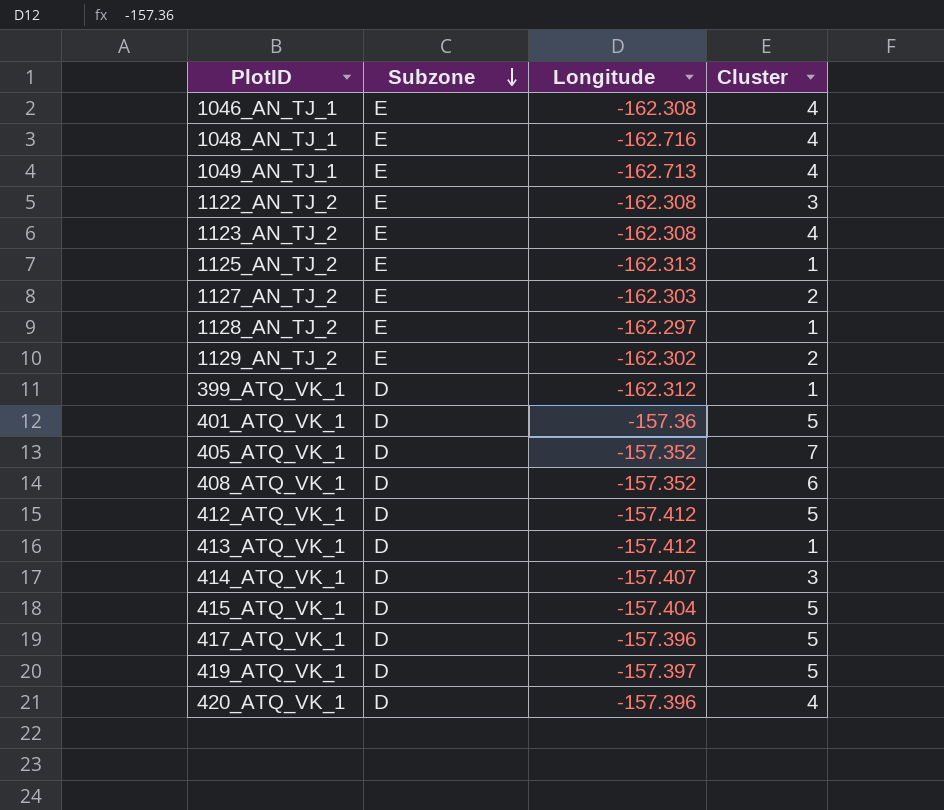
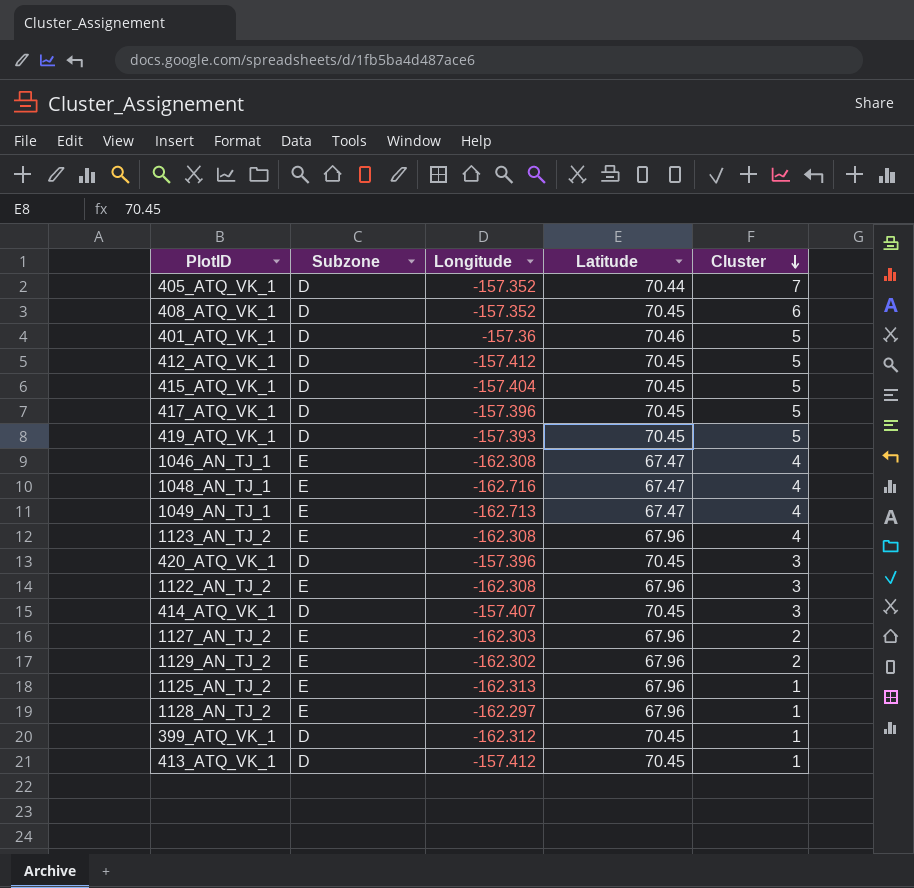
row order: Subzone descending -> Cluster descending
column Latitude | position: none -> 4
419_ATQ_VK_1 | Longitude: -157.397 -> -157.393
420_ATQ_VK_1 | Cluster: 4 -> 3

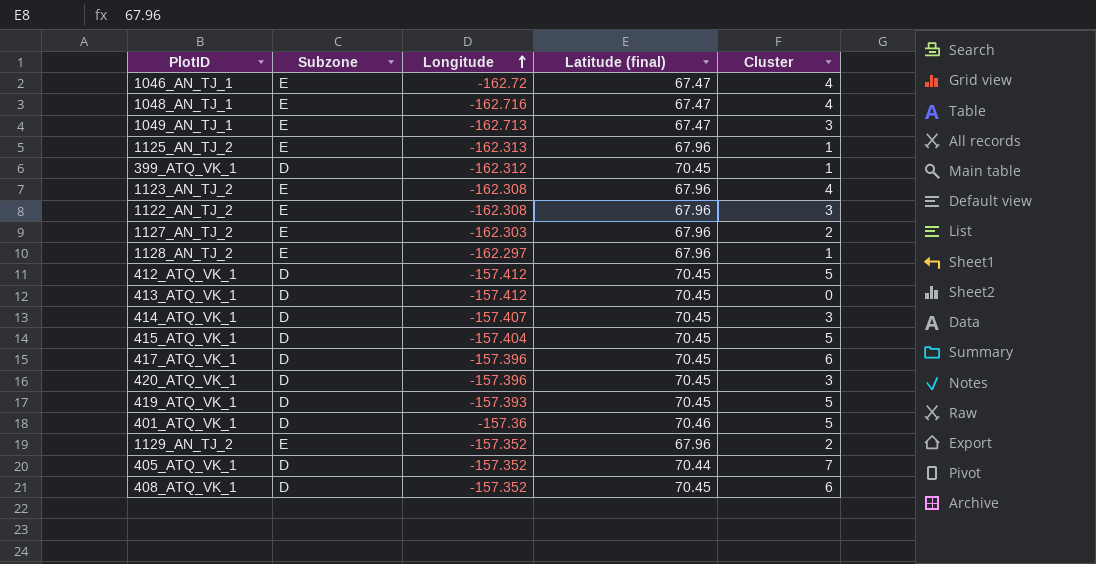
row order: Cluster descending -> Longitude ascending
column name: Latitude -> Latitude (final)
1046_AN_TJ_1 | Longitude: -162.308 -> -162.72
1049_AN_TJ_1 | Cluster: 4 -> 3
413_ATQ_VK_1 | Cluster: 1 -> 0
417_ATQ_VK_1 | Cluster: 5 -> 6
1129_AN_TJ_2 | Longitude: -162.302 -> -157.352

